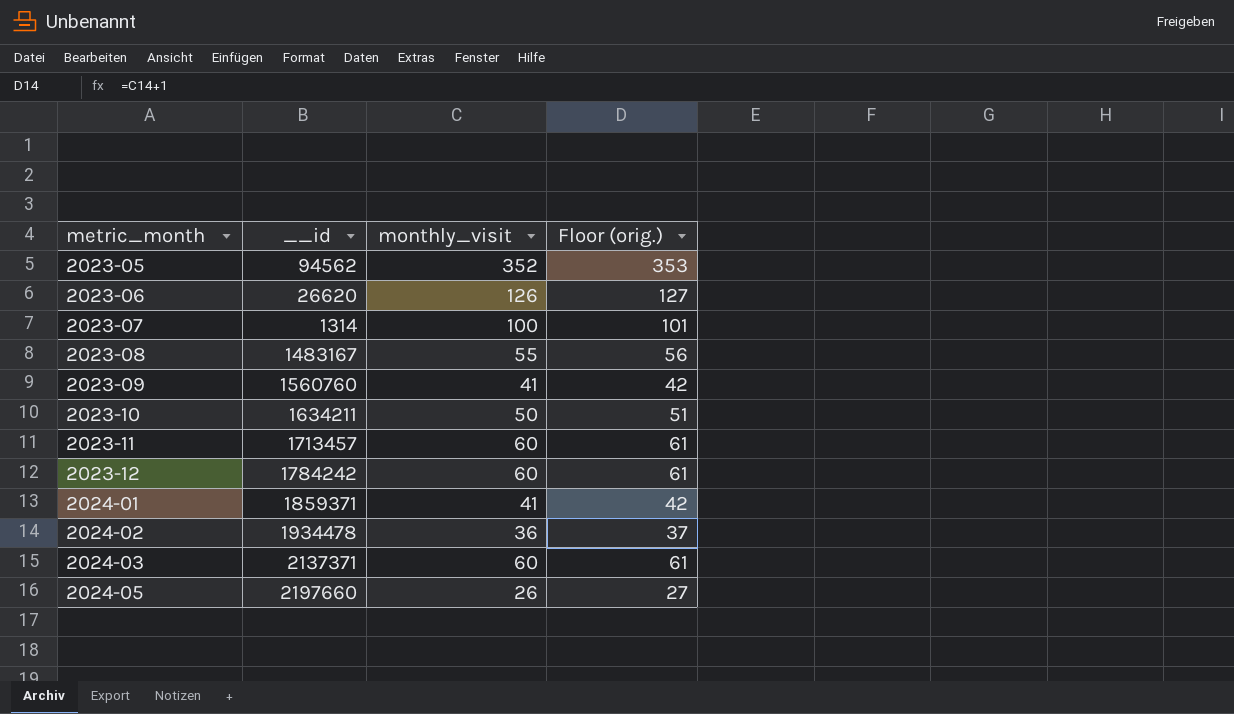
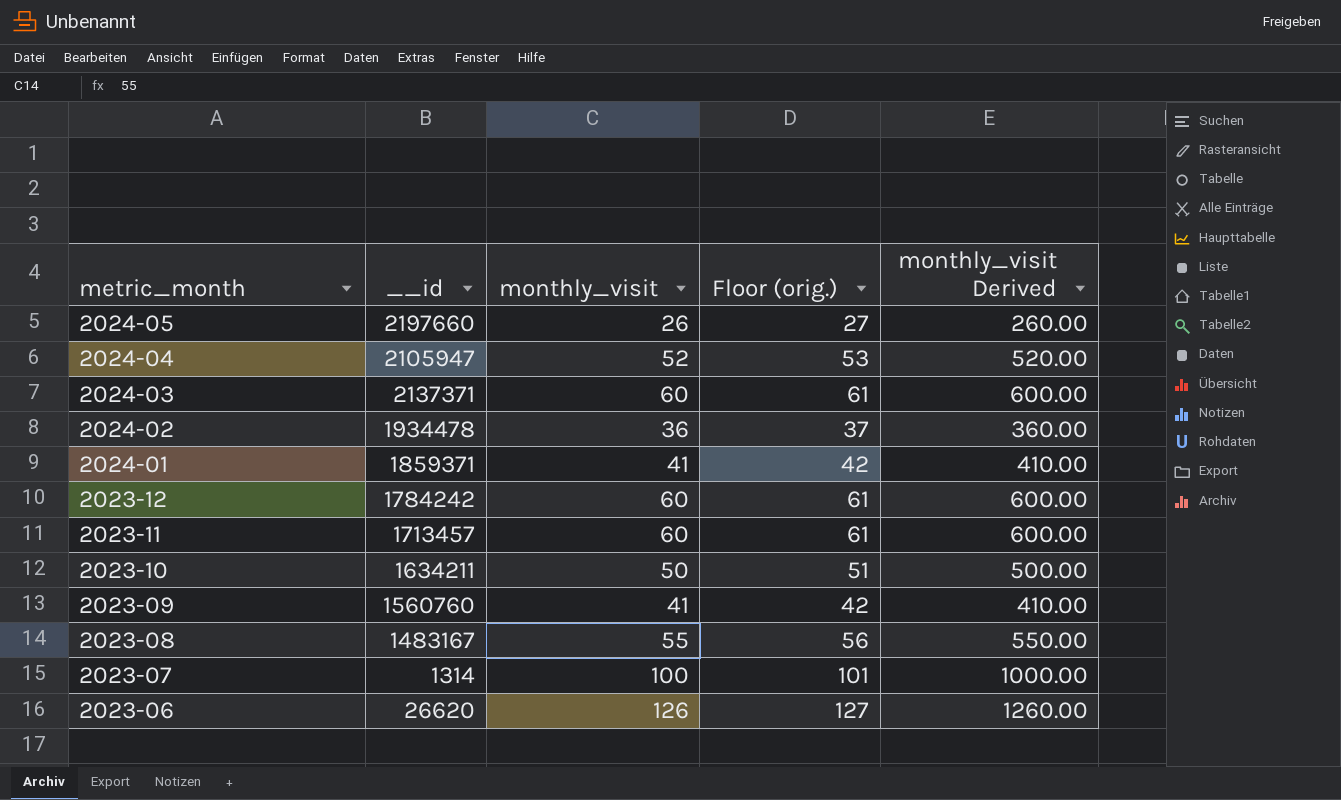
row order: metric_month ascending -> metric_month descending
column monthly_visit Derived | formula: none -> [monthly_visit] * 10
row 2023-05: 94562 | 352 | 353 -> none
row 2024-04: none -> 2105947 | 52 | 53 | 520.00

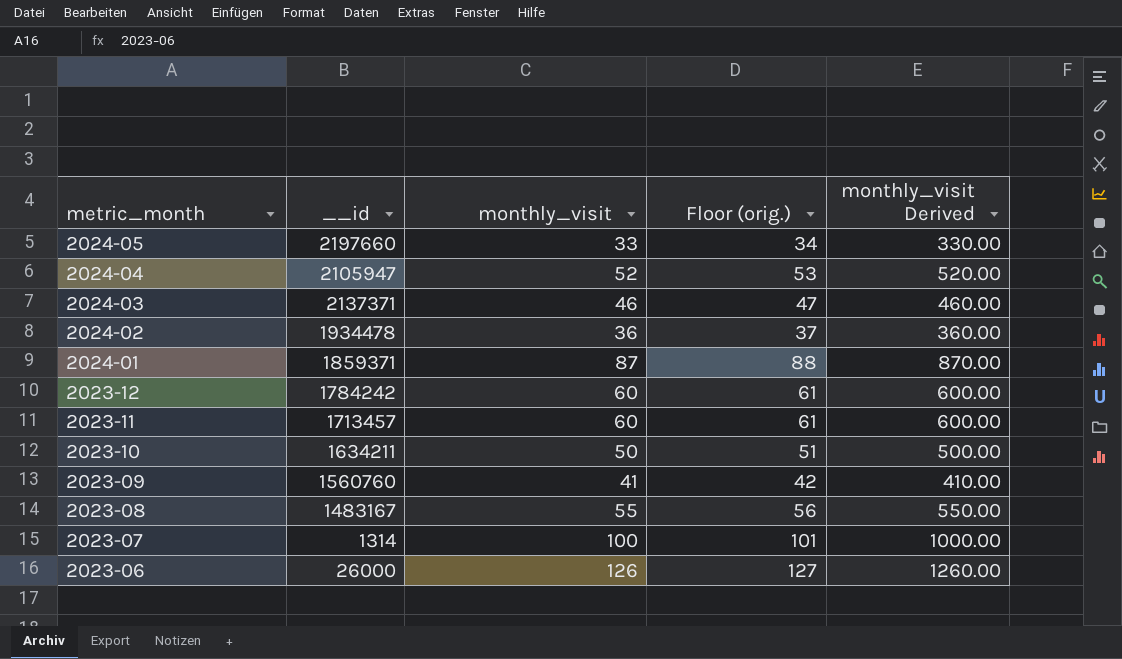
2024-05 | monthly_visit: 26 -> 33
2024-05 | Floor (orig.): 27 -> 34
2024-05 | monthly_visit Derived: 260.00 -> 330.00
2024-03 | monthly_visit: 60 -> 46
2024-03 | Floor (orig.): 61 -> 47
2024-03 | monthly_visit Derived: 600.00 -> 460.00
2024-01 | monthly_visit: 41 -> 87
2024-01 | Floor (orig.): 42 -> 88
2024-01 | monthly_visit Derived: 410.00 -> 870.00
2023-06 | __id: 26620 -> 26000

